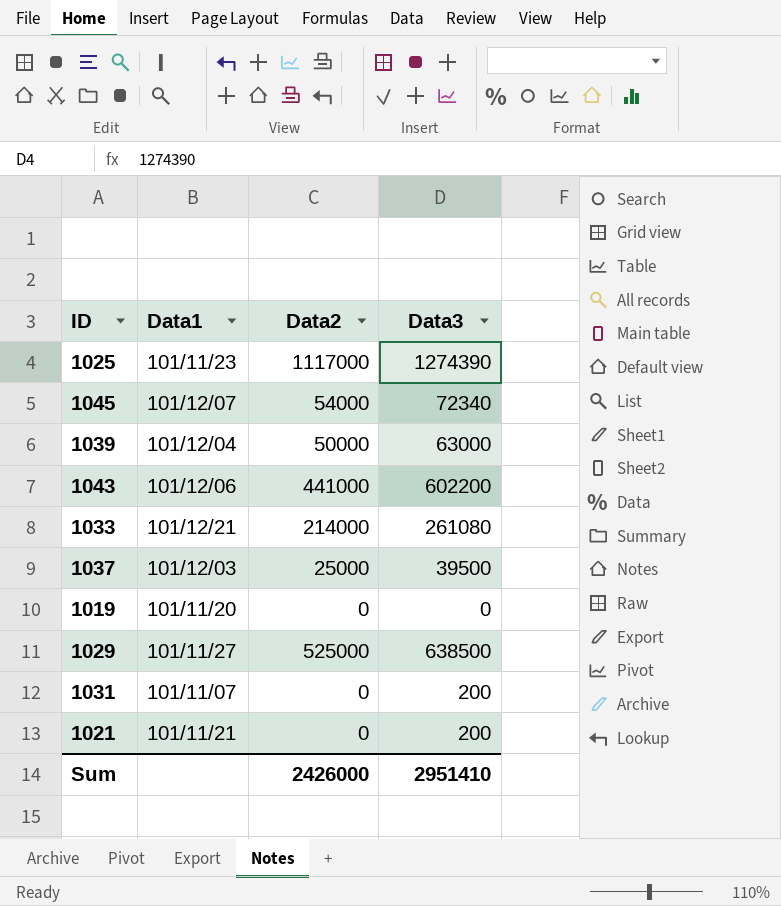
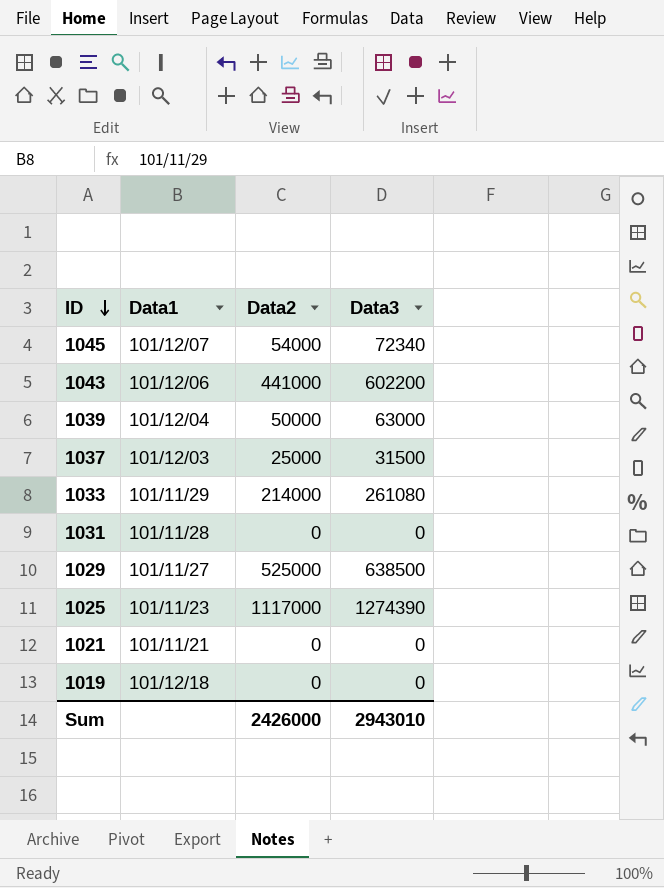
row order: none -> ID descending
1037 | Data3: 39500 -> 31500
1033 | Data1: 101/12/21 -> 101/11/29
1031 | Data1: 101/11/07 -> 101/11/28
1031 | Data3: 200 -> 0
1021 | Data3: 200 -> 0
1019 | Data1: 101/11/20 -> 101/12/18
Sum | Data3: 2951410 -> 2943010

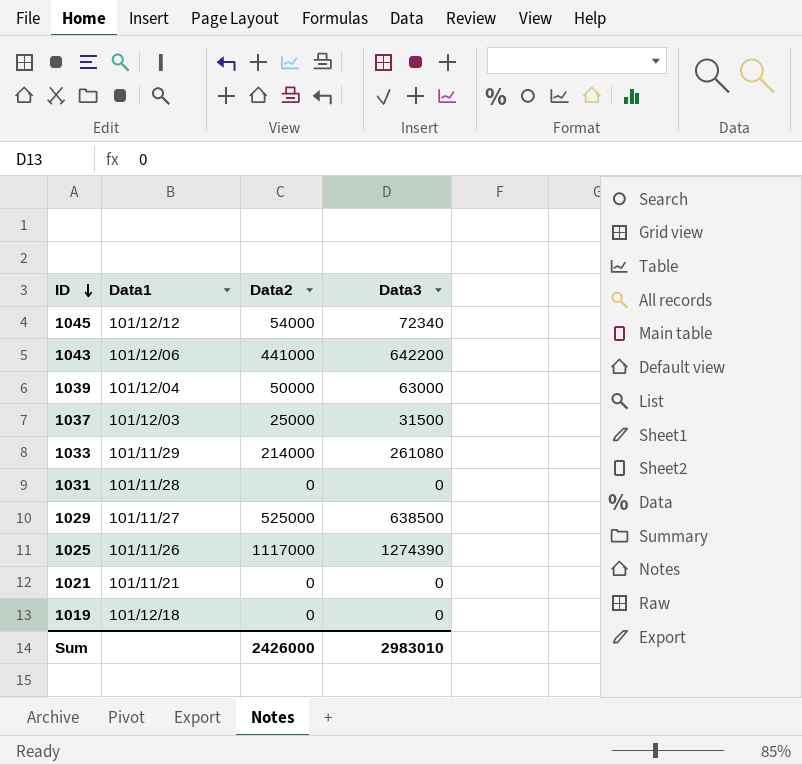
1045 | Data1: 101/12/07 -> 101/12/12
1043 | Data3: 602200 -> 642200
1025 | Data1: 101/11/23 -> 101/11/26
Sum | Data3: 2943010 -> 2983010

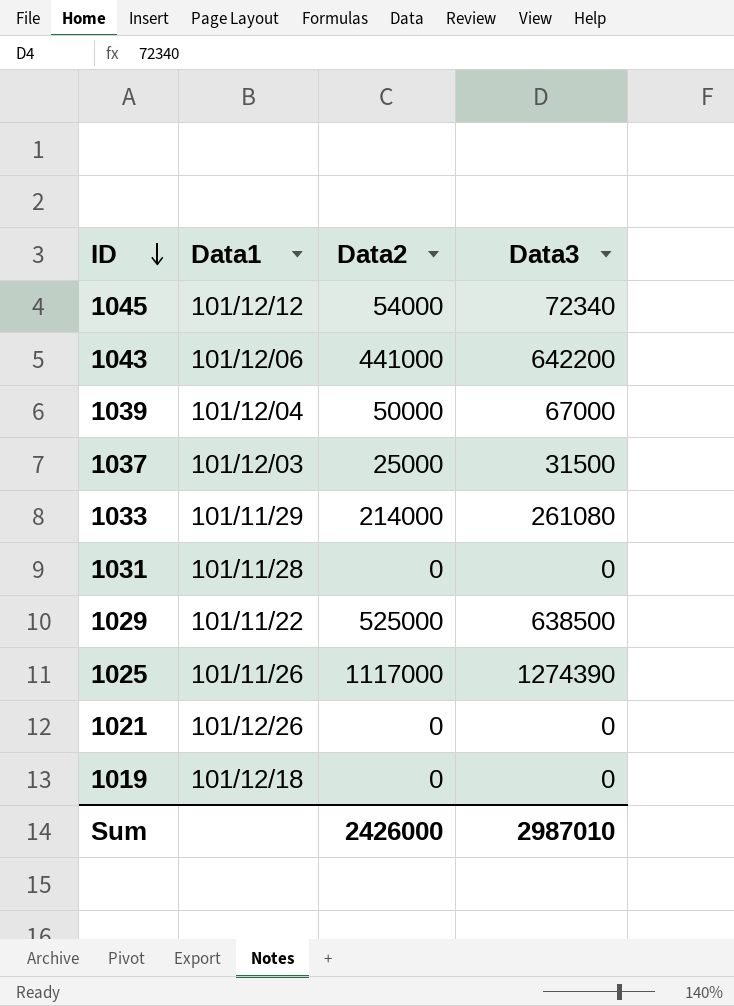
1039 | Data3: 63000 -> 67000
1029 | Data1: 101/11/27 -> 101/11/22
1021 | Data1: 101/11/21 -> 101/12/26
Sum | Data3: 2983010 -> 2987010

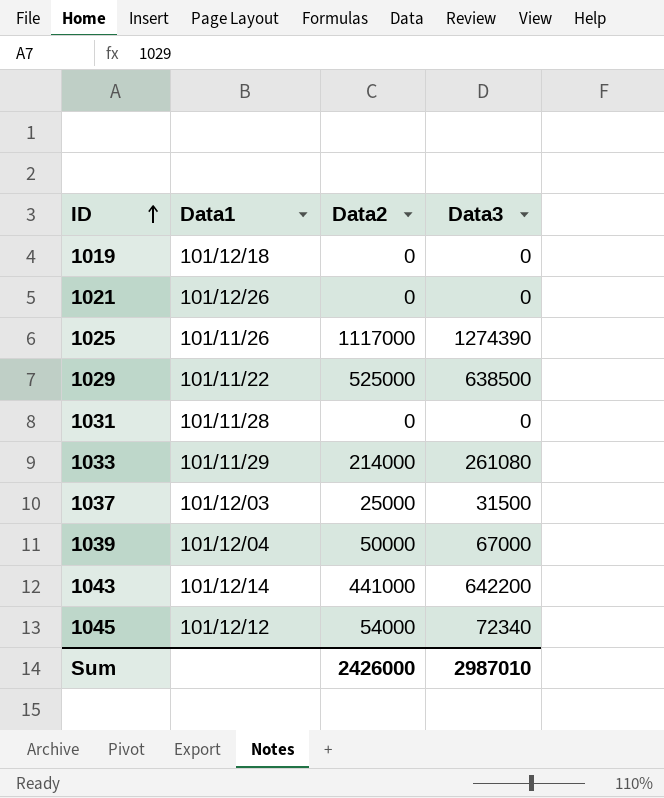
row order: ID descending -> ID ascending
1043 | Data1: 101/12/06 -> 101/12/14

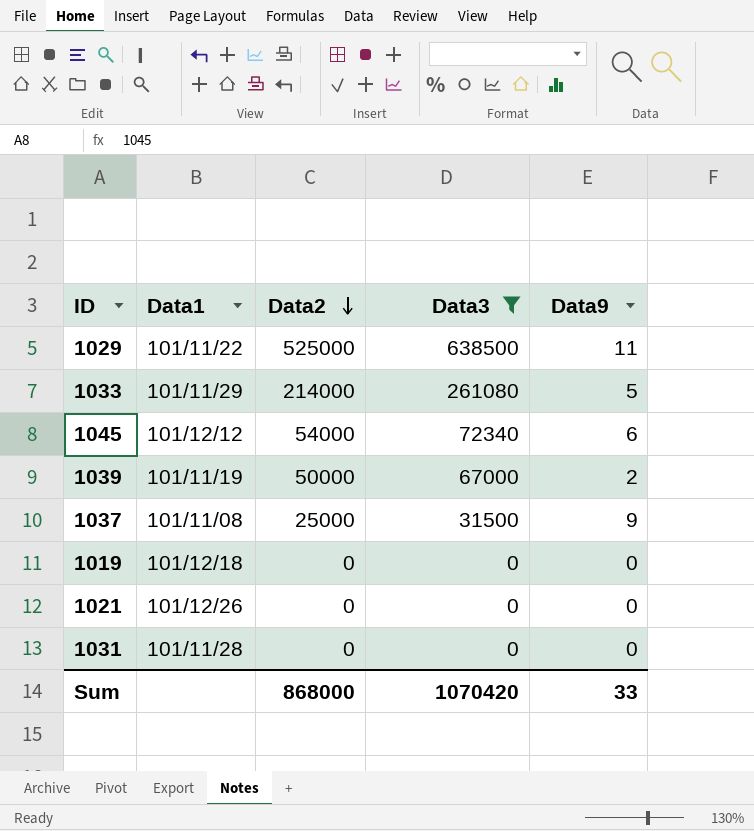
filter: none -> Data3 <= 638500
row order: ID ascending -> Data2 descending
column Data9 | position: none -> 5
1039 | Data1: 101/12/04 -> 101/11/19
1037 | Data1: 101/12/03 -> 101/11/08
Sum | Data2: 2426000 -> 868000
Sum | Data3: 2987010 -> 1070420

